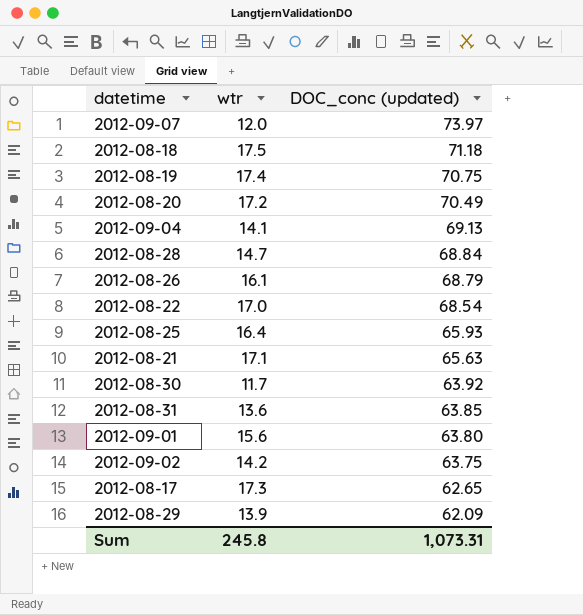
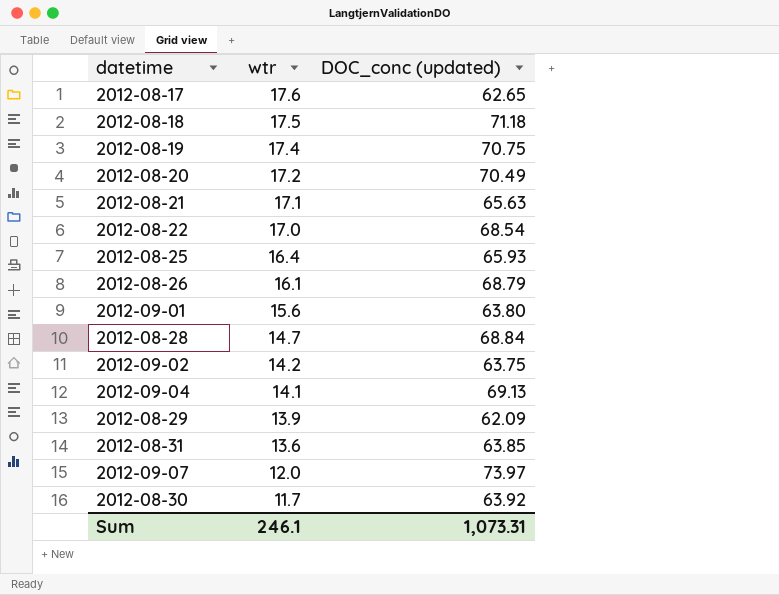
row order: DOC_conc (updated) descending -> wtr descending
2012-08-17 | wtr: 17.3 -> 17.6
Sum | wtr: 245.8 -> 246.1

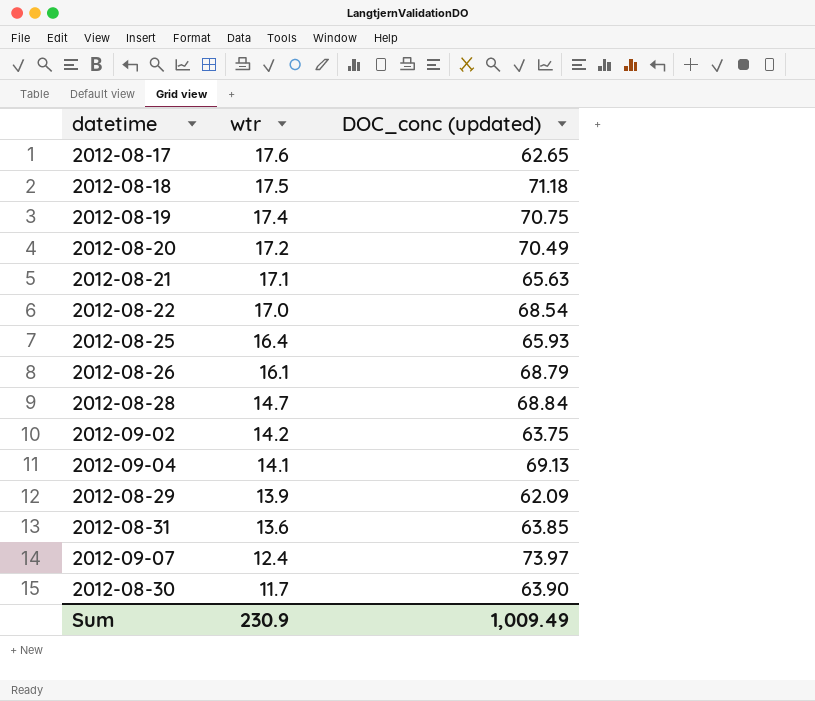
row 2012-09-01: 15.6 | 63.80 -> none
2012-09-07 | wtr: 12.0 -> 12.4
2012-08-30 | DOC_conc (updated): 63.92 -> 63.90
Sum | wtr: 246.1 -> 230.9
Sum | DOC_conc (updated): 1,073.31 -> 1,009.49

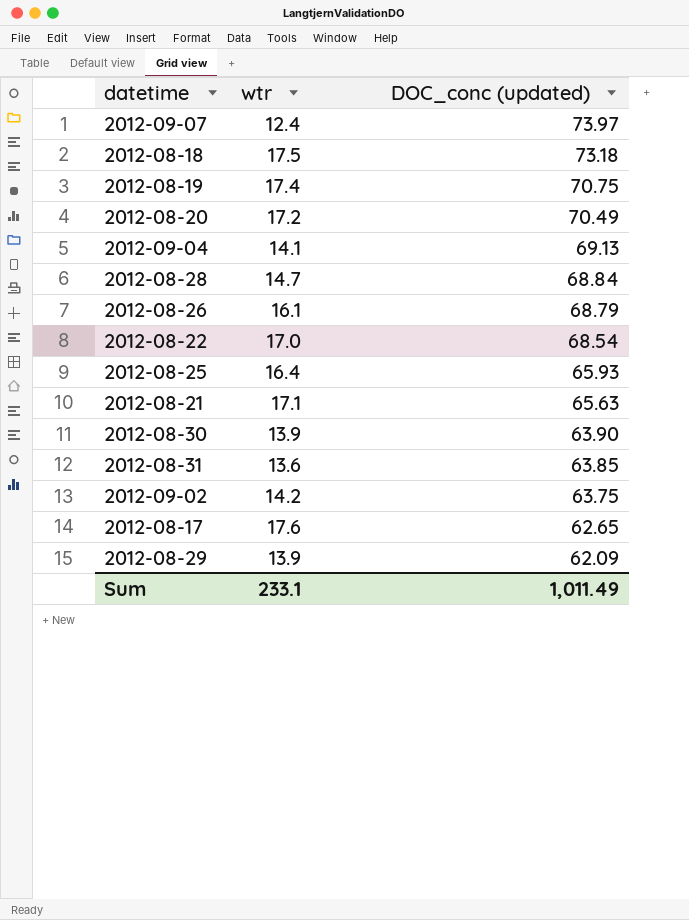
row order: wtr descending -> DOC_conc (updated) descending
2012-08-18 | DOC_conc (updated): 71.18 -> 73.18
2012-08-30 | wtr: 11.7 -> 13.9
Sum | wtr: 230.9 -> 233.1
Sum | DOC_conc (updated): 1,009.49 -> 1,011.49

